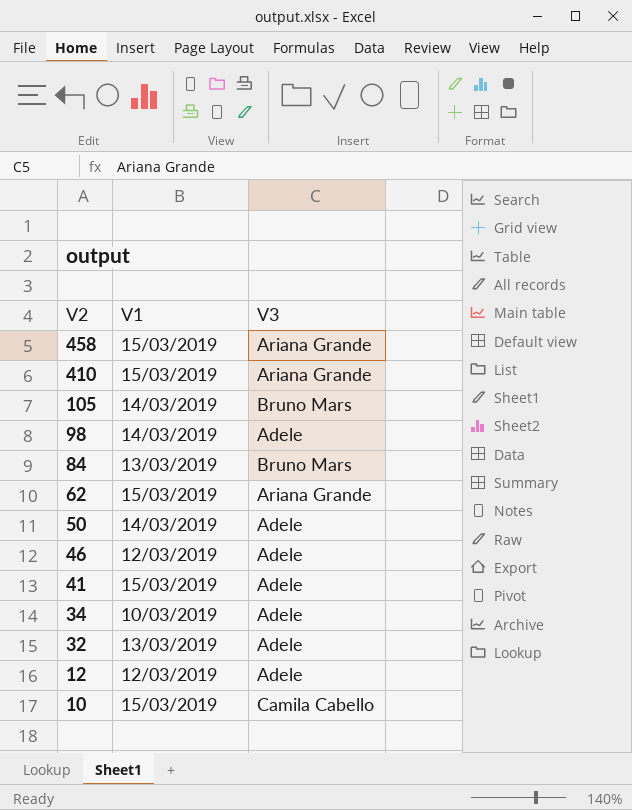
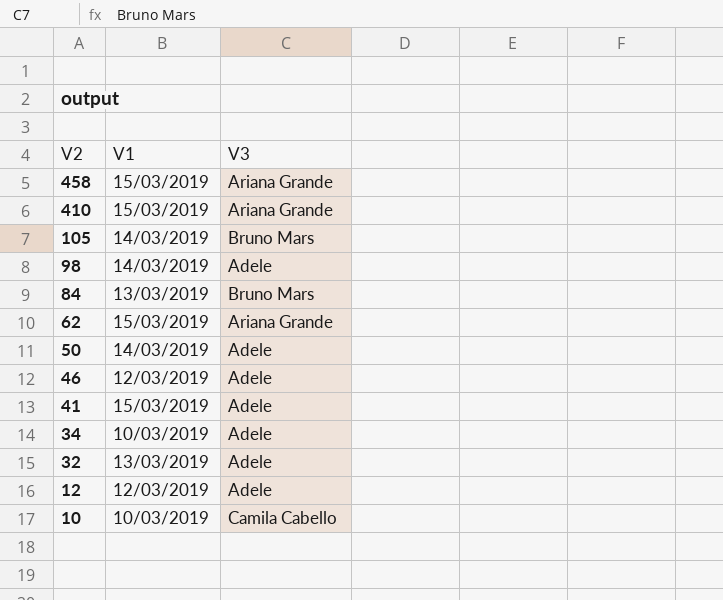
10 | V1: 15/03/2019 -> 10/03/2019

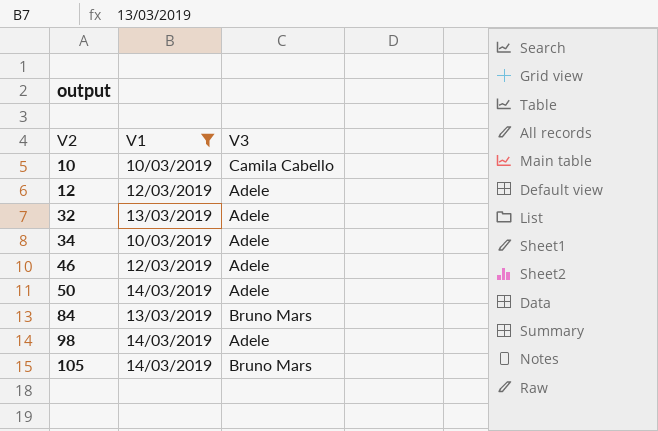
filter: none -> V1 != 15/03/2019
row order: V2 descending -> V2 ascending

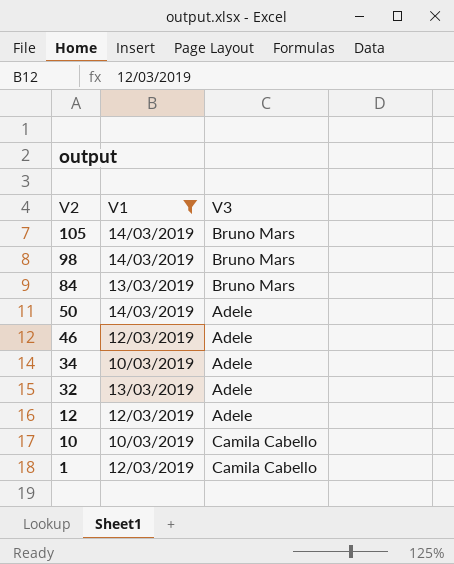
row order: V2 ascending -> V2 descending
98 | V3: Adele -> Bruno Mars
row 1: none -> 12/03/2019 | Camila Cabello

